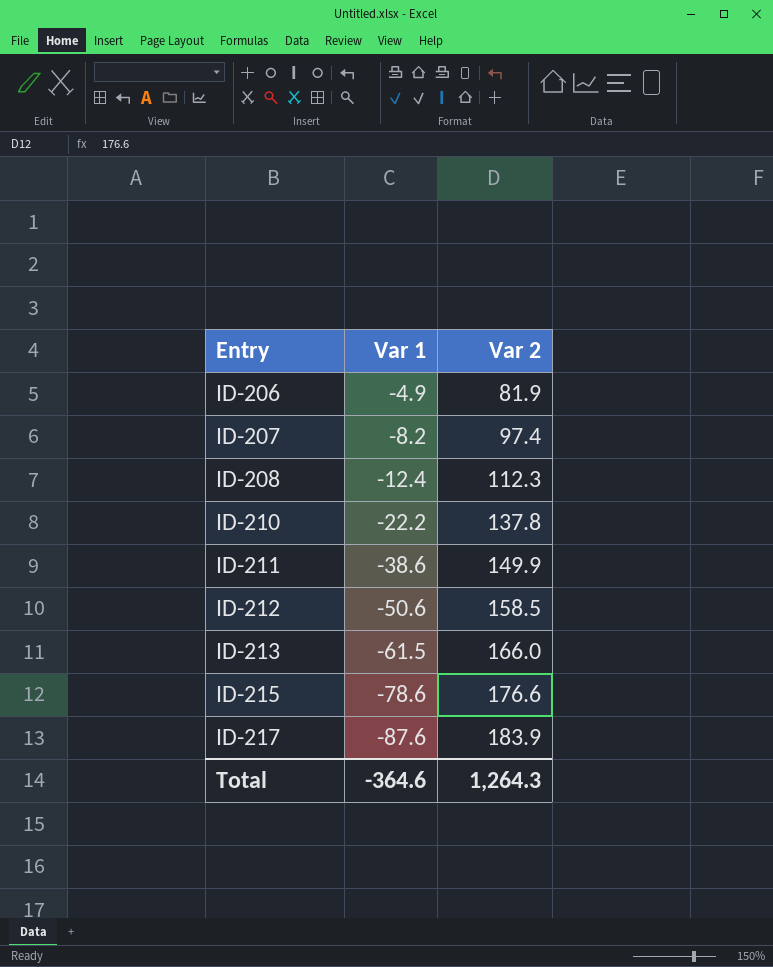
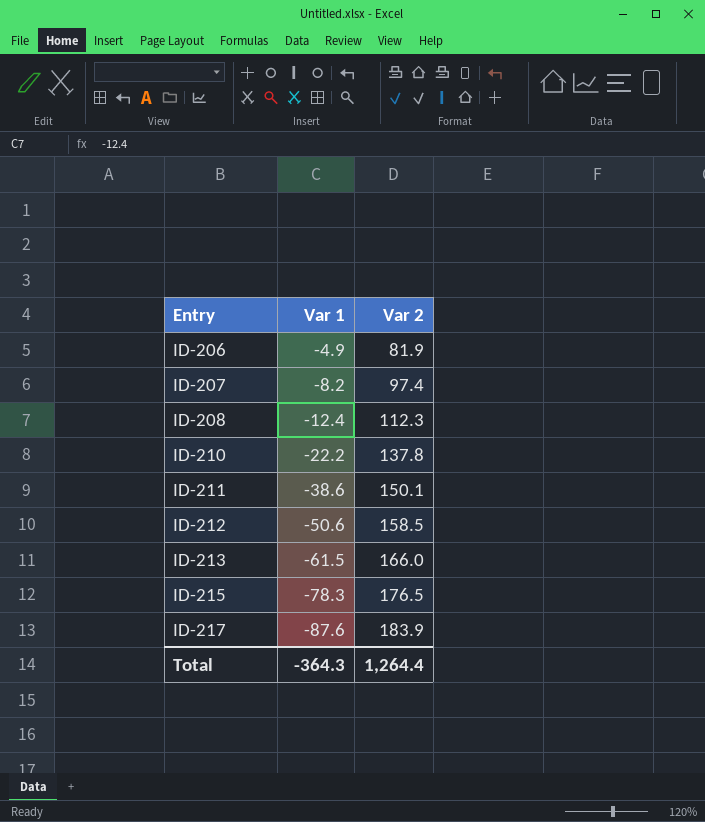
ID-211 | Var 2: 149.9 -> 150.1
ID-215 | Var 1: -78.6 -> -78.3
ID-215 | Var 2: 176.6 -> 176.5
Total | Var 1: -364.6 -> -364.3
Total | Var 2: 1,264.3 -> 1,264.4

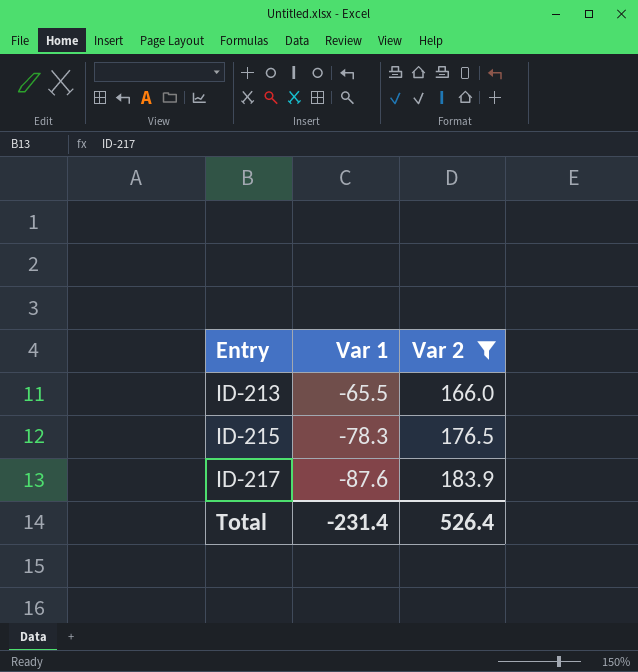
filter: none -> Var 2 >= 166.0
ID-213 | Var 1: -61.5 -> -65.5
Total | Var 1: -364.3 -> -231.4
Total | Var 2: 1,264.4 -> 526.4

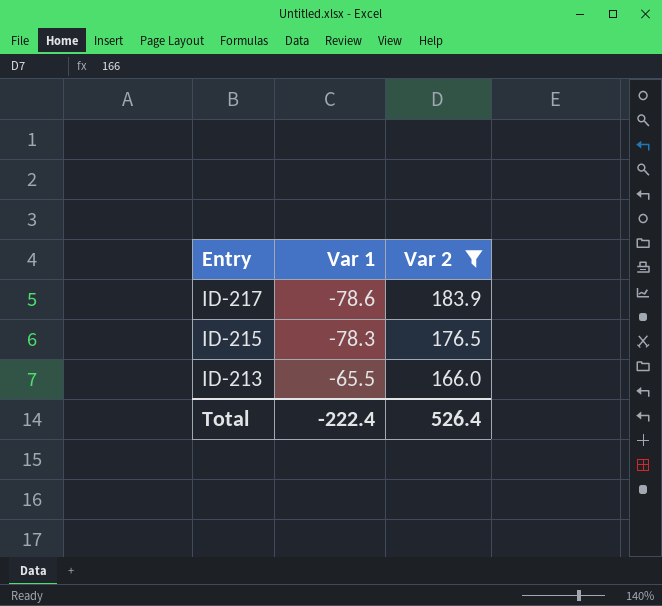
row order: Entry ascending -> Entry descending
ID-217 | Var 1: -87.6 -> -78.6
Total | Var 1: -231.4 -> -222.4

